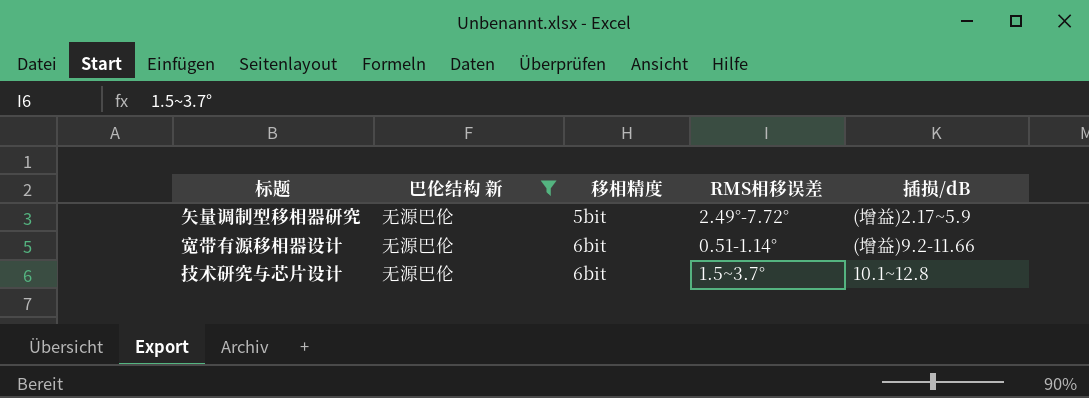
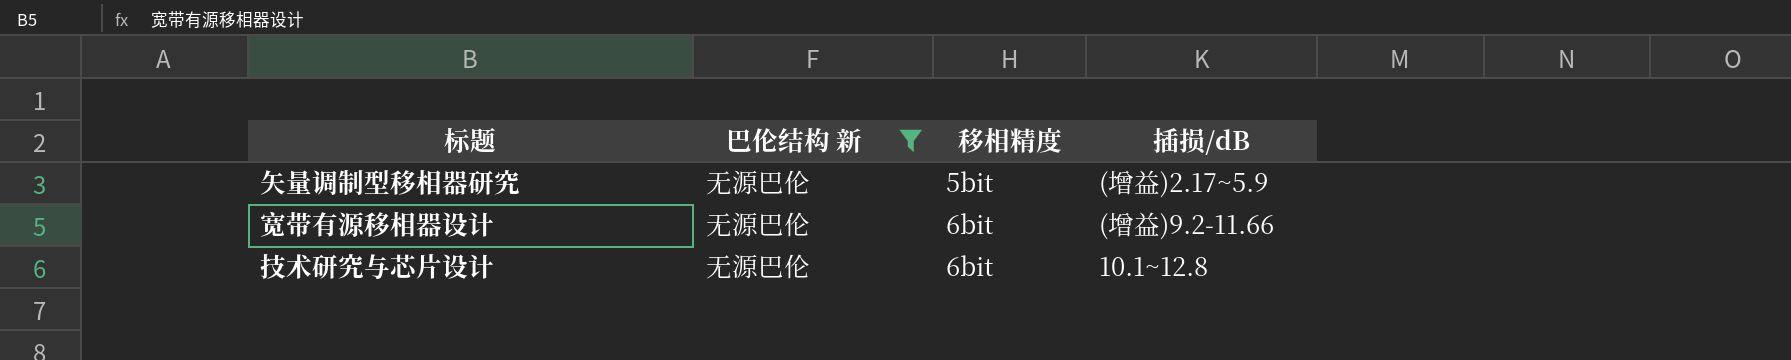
column RMS相移误差 | position: 4 -> none

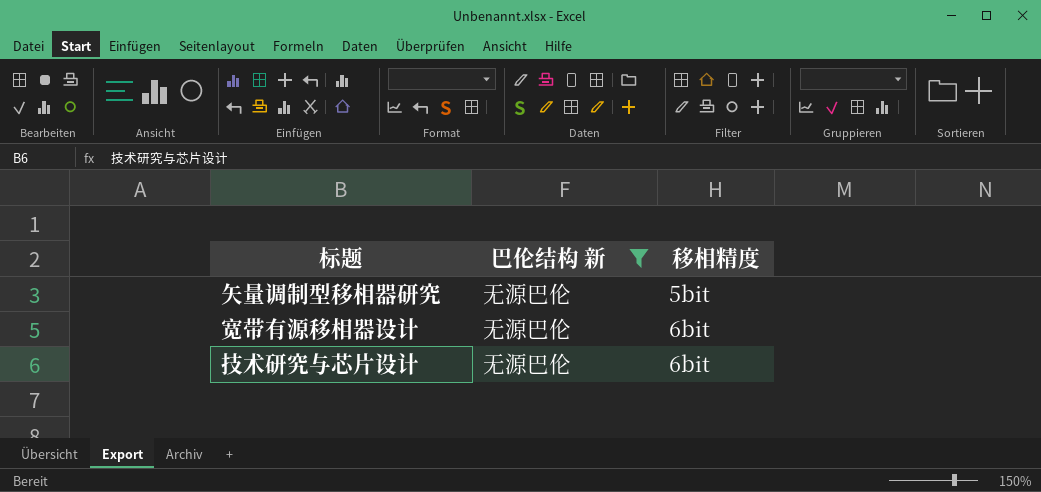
column 插损/dB | position: 4 -> none

